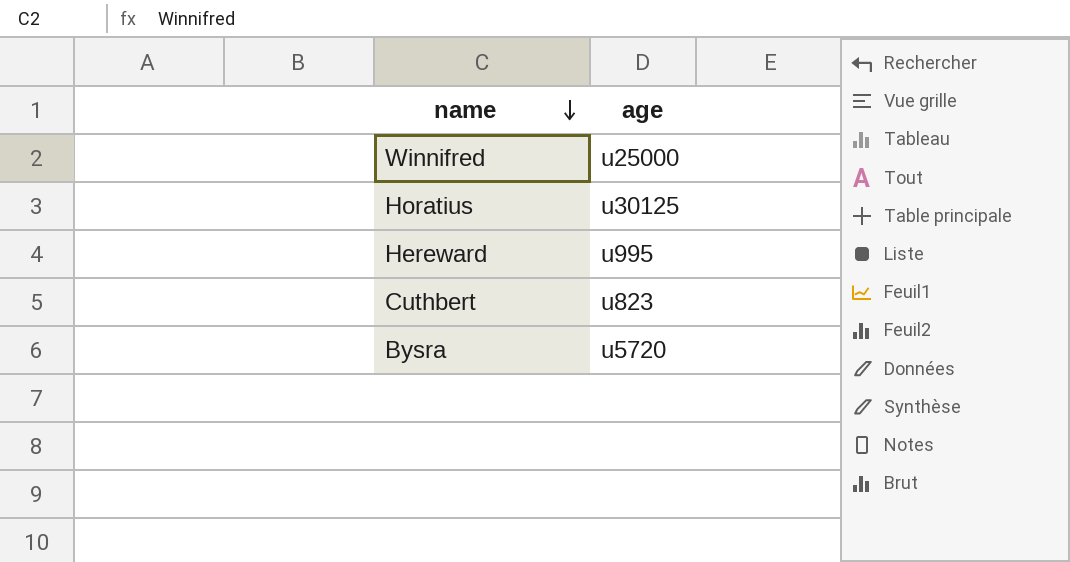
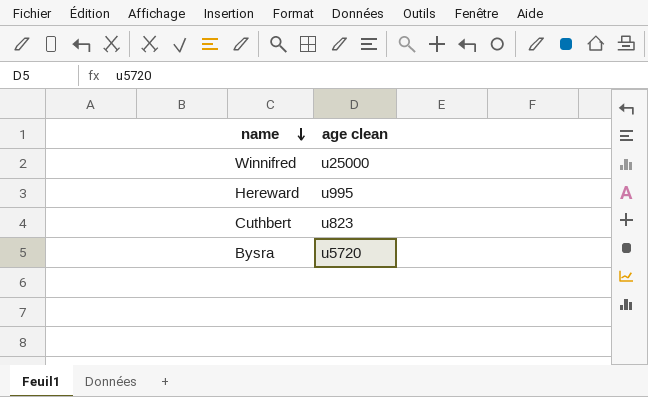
column name: age -> age clean
row Horatius: u30125 -> none

